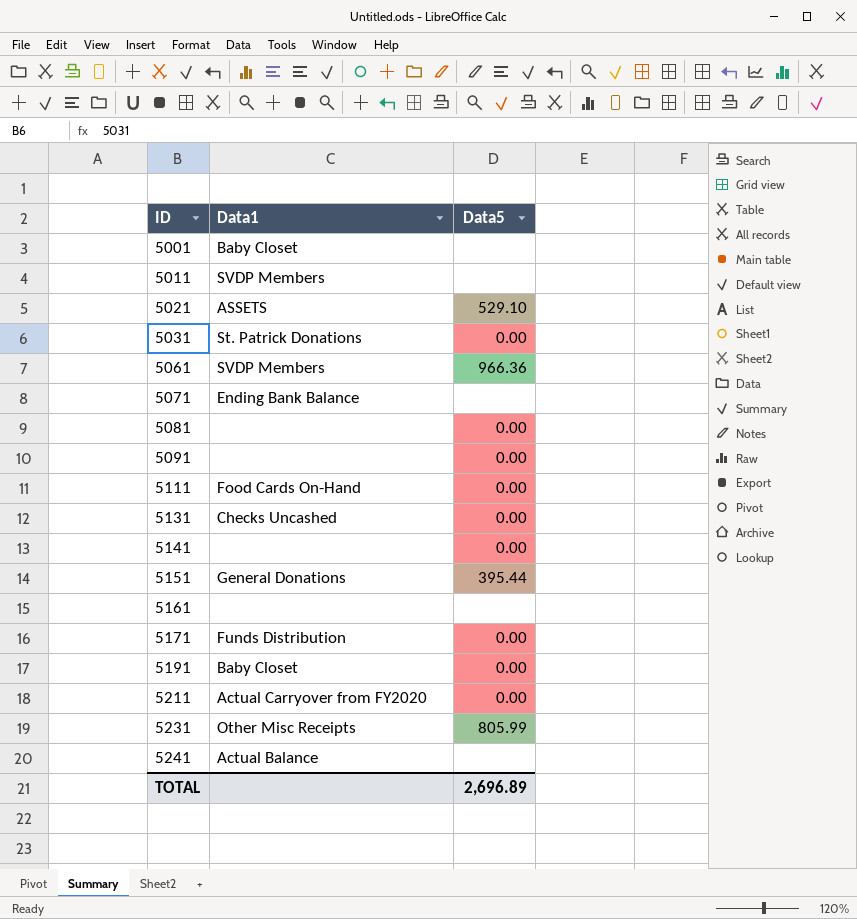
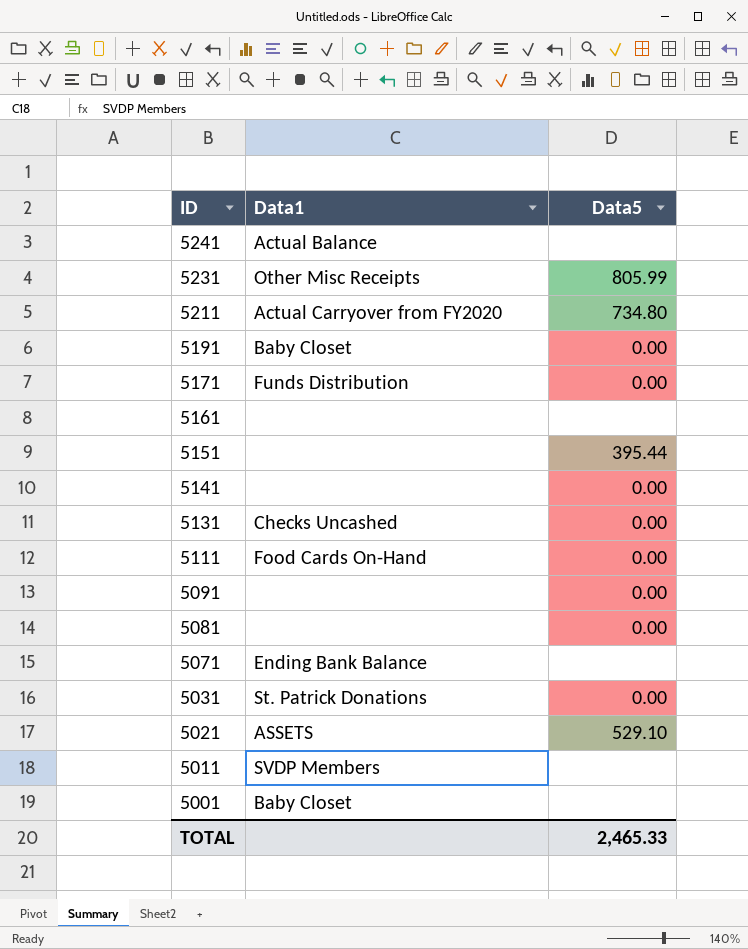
row order: ID ascending -> ID descending
row 5061: SVDP Members | 966.36 -> none
5211 | Data5: 0.00 -> 734.80
5151 | Data1: General Donations -> none
TOTAL | Data5: 2,696.89 -> 2,465.33

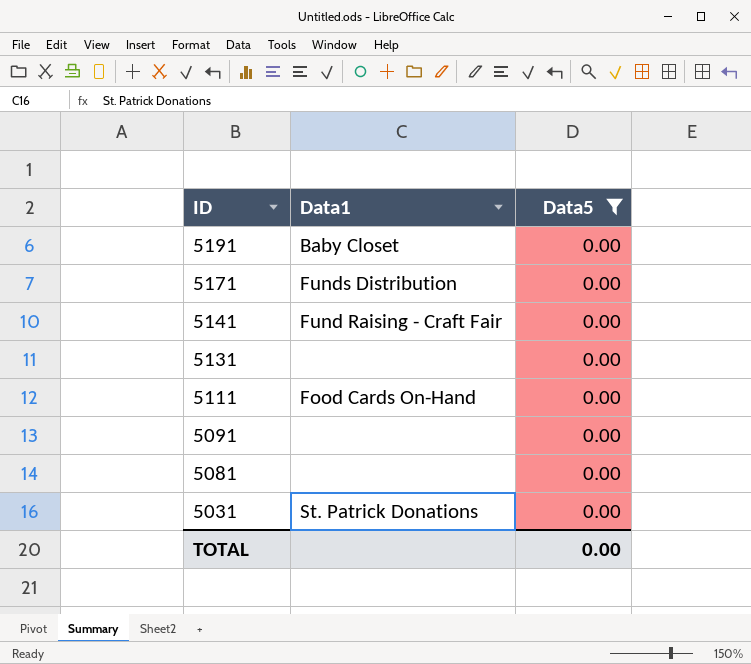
filter: none -> Data5 = 0.00
5141 | Data1: none -> Fund Raising - Craft Fair
5131 | Data1: Checks Uncashed -> none
TOTAL | Data5: 2,465.33 -> 0.00

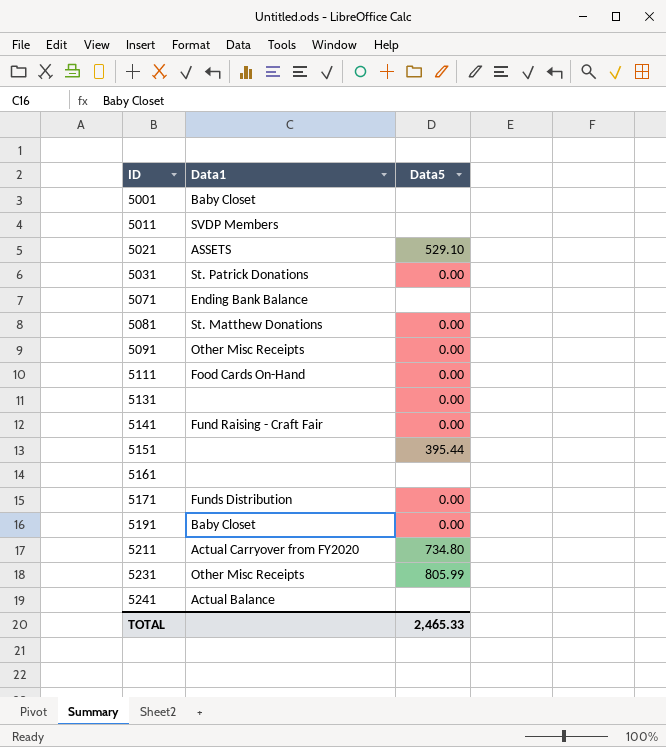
filter: Data5 = 0.00 -> none
row order: ID descending -> ID ascending
5081 | Data1: none -> St. Matthew Donations
5091 | Data1: none -> Other Misc Receipts
TOTAL | Data5: 0.00 -> 2,465.33

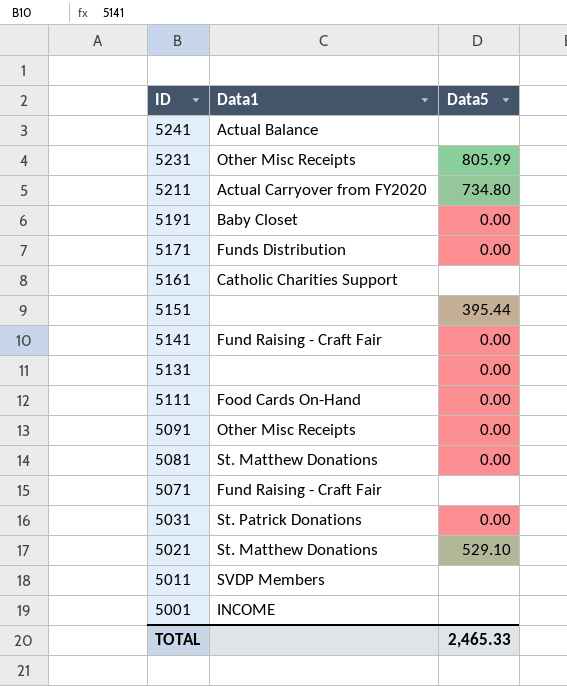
row order: ID ascending -> ID descending
5161 | Data1: none -> Catholic Charities Support
5071 | Data1: Ending Bank Balance -> Fund Raising - Craft Fair
5021 | Data1: ASSETS -> St. Matthew Donations
5001 | Data1: Baby Closet -> INCOME

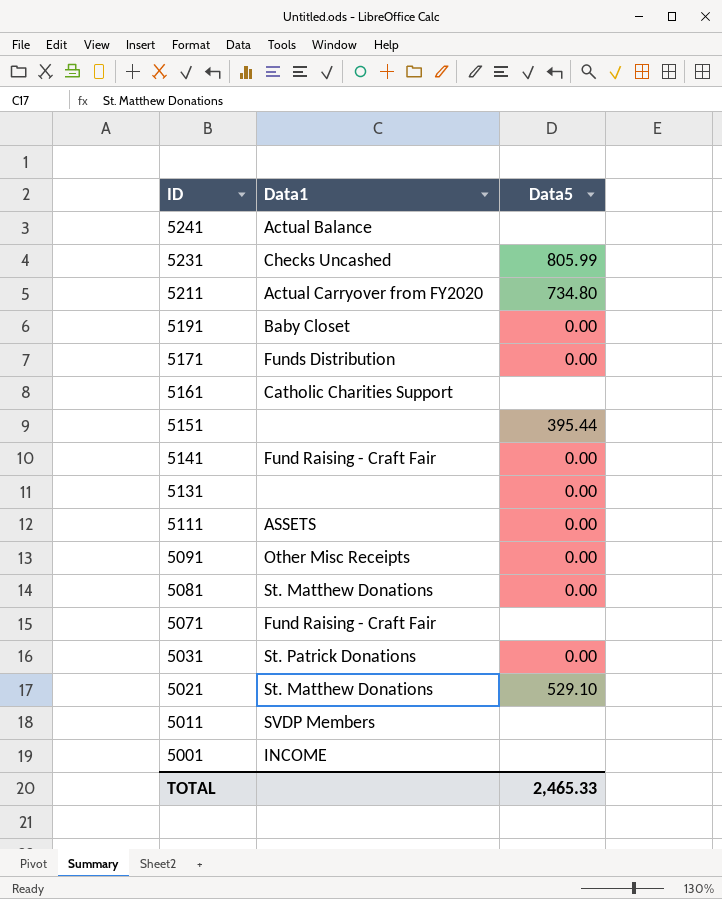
5231 | Data1: Other Misc Receipts -> Checks Uncashed
5111 | Data1: Food Cards On-Hand -> ASSETS

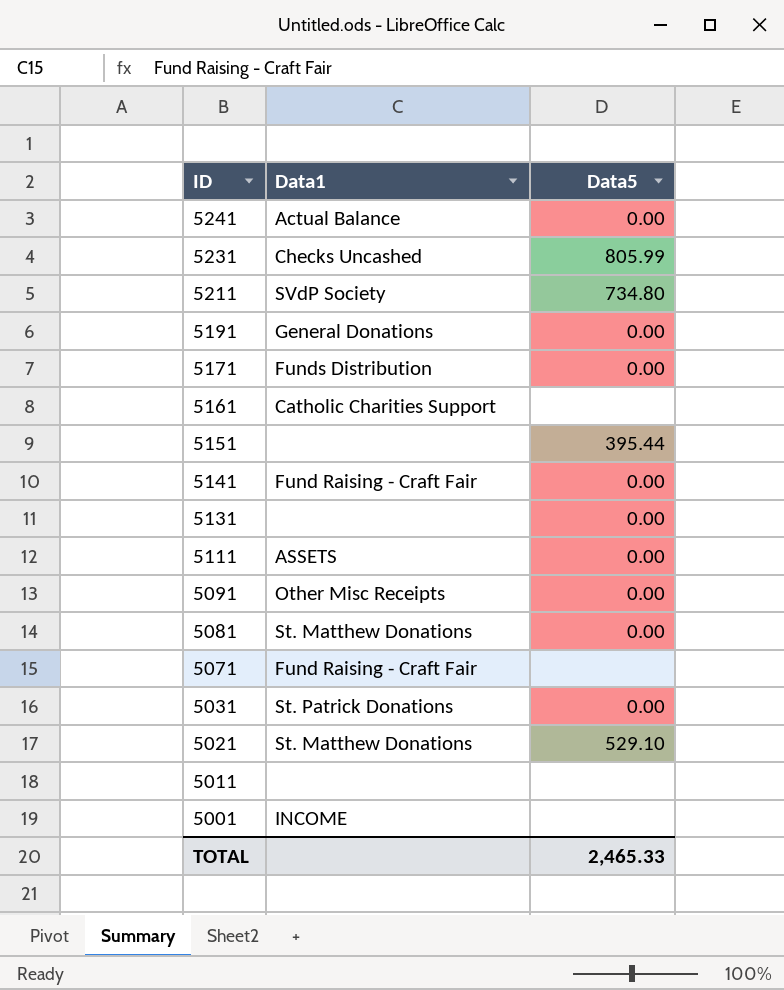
5241 | Data5: none -> 0.00
5211 | Data1: Actual Carryover from FY2020 -> SVdP Society
5191 | Data1: Baby Closet -> General Donations
5011 | Data1: SVDP Members -> none

